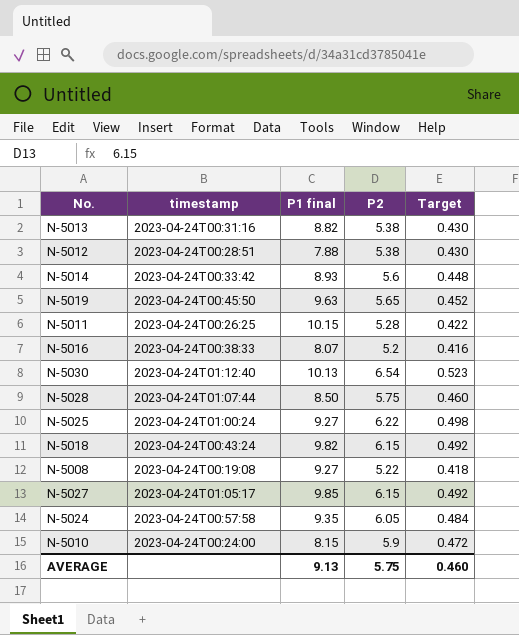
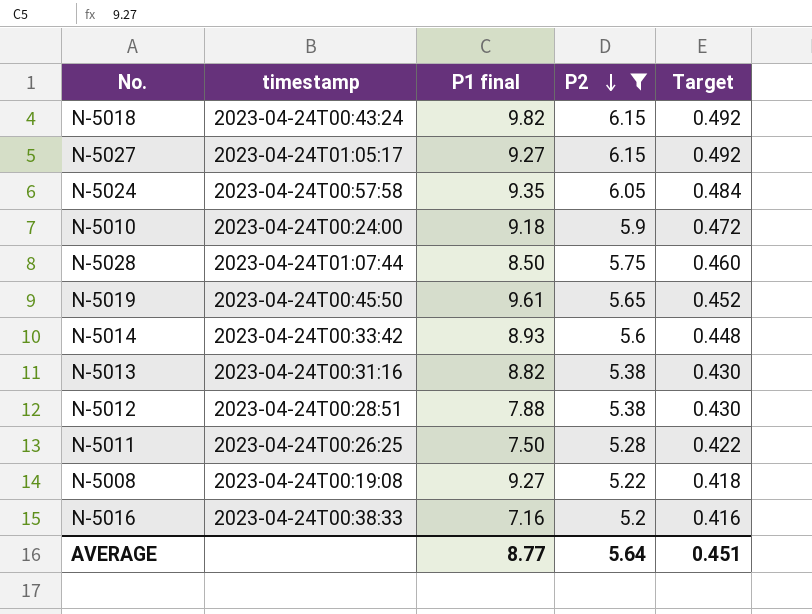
filter: none -> P2 <= 6.15
row order: none -> P2 descending
N-5027 | P1 final: 9.85 -> 9.27
N-5010 | P1 final: 8.15 -> 9.18
N-5019 | P1 final: 9.63 -> 9.61
N-5011 | P1 final: 10.15 -> 7.50
N-5016 | P1 final: 8.07 -> 7.16
AVERAGE | P1 final: 9.13 -> 8.77
AVERAGE | P2: 5.75 -> 5.64
AVERAGE | Target: 0.460 -> 0.451

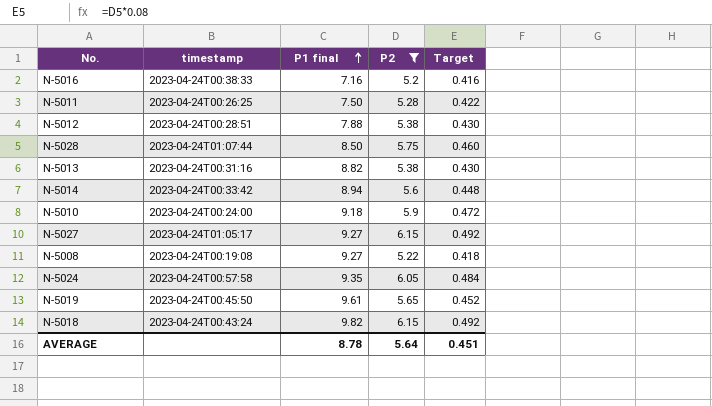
row order: P2 descending -> P1 final ascending
N-5014 | P1 final: 8.93 -> 8.94
AVERAGE | P1 final: 8.77 -> 8.78

